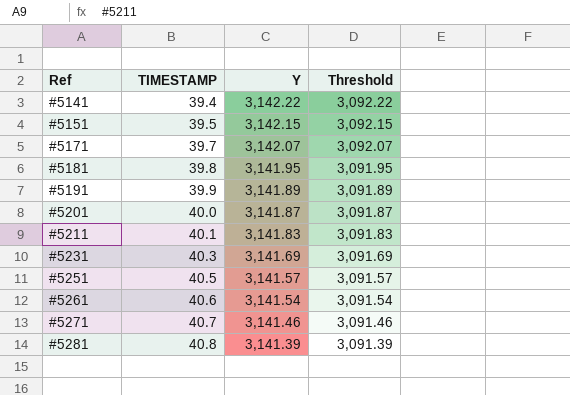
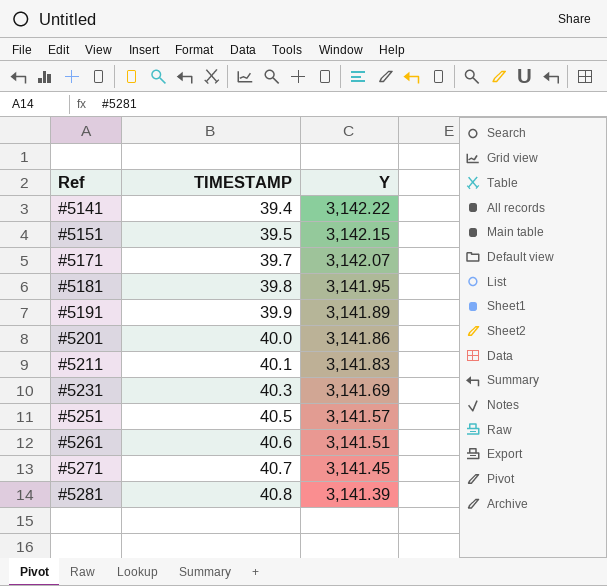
column Threshold | formula: [Y] - 50 -> none
#5201 | Y: 3,141.87 -> 3,141.86
#5261 | Y: 3,141.54 -> 3,141.51
#5271 | Y: 3,141.46 -> 3,141.45

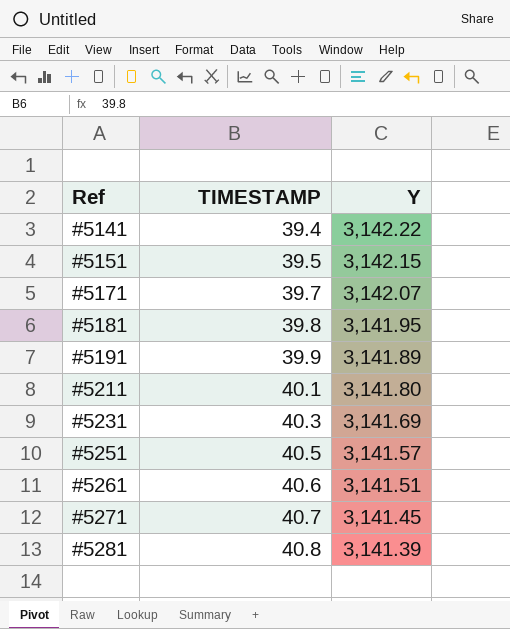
row #5201: 40.0 | 3,141.86 -> none
#5211 | Y: 3,141.83 -> 3,141.80

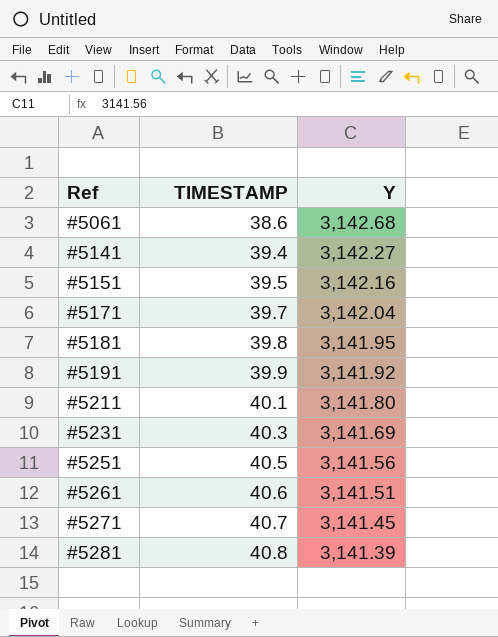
row #5061: none -> 38.6 | 3,142.68
#5141 | Y: 3,142.22 -> 3,142.27
#5151 | Y: 3,142.15 -> 3,142.16
#5171 | Y: 3,142.07 -> 3,142.04
#5191 | Y: 3,141.89 -> 3,141.92
#5251 | Y: 3,141.57 -> 3,141.56

